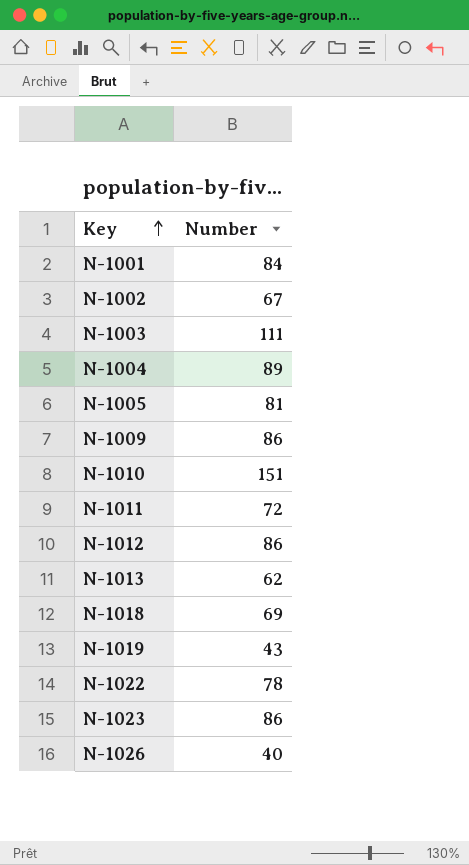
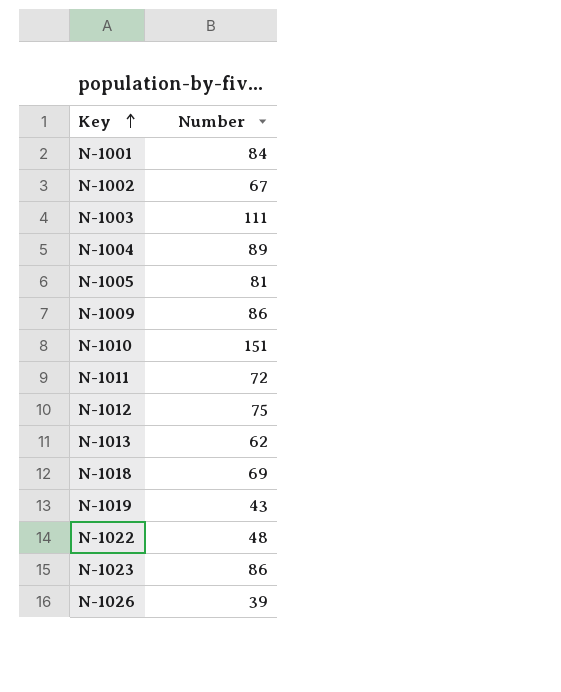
N-1012 | Number: 86 -> 75
N-1022 | Number: 78 -> 48
N-1026 | Number: 40 -> 39

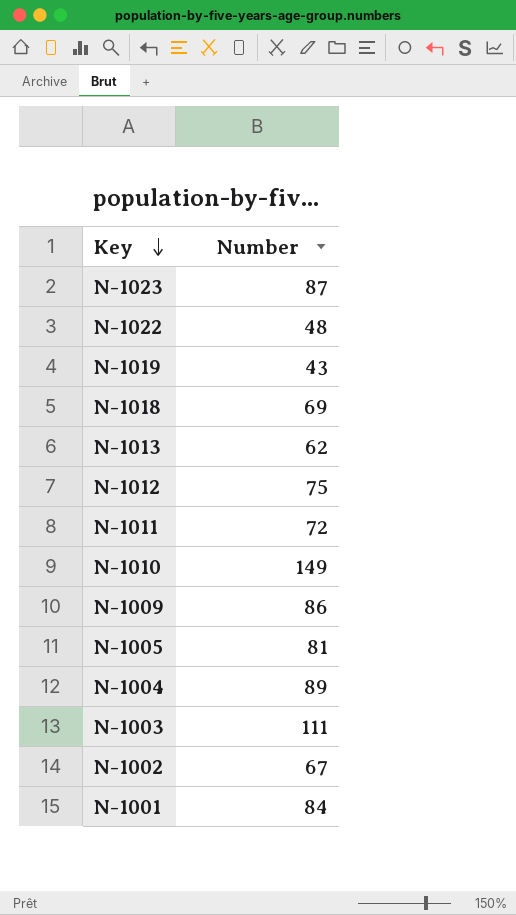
row order: Key ascending -> Key descending
row N-1026: 39 -> none
N-1023 | Number: 86 -> 87
N-1010 | Number: 151 -> 149

